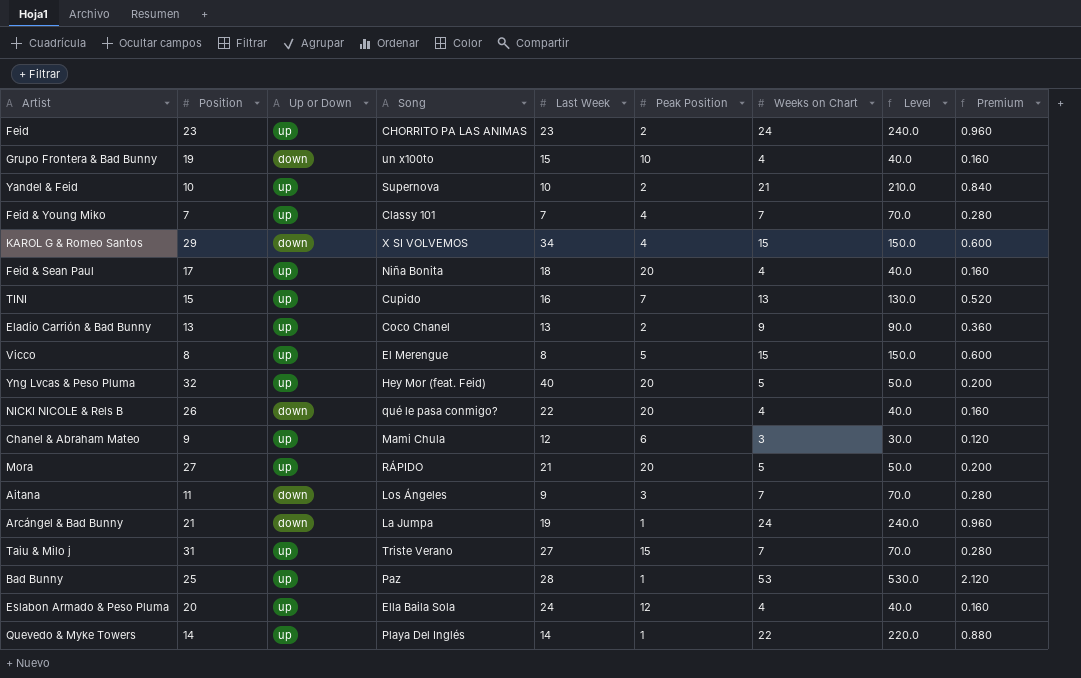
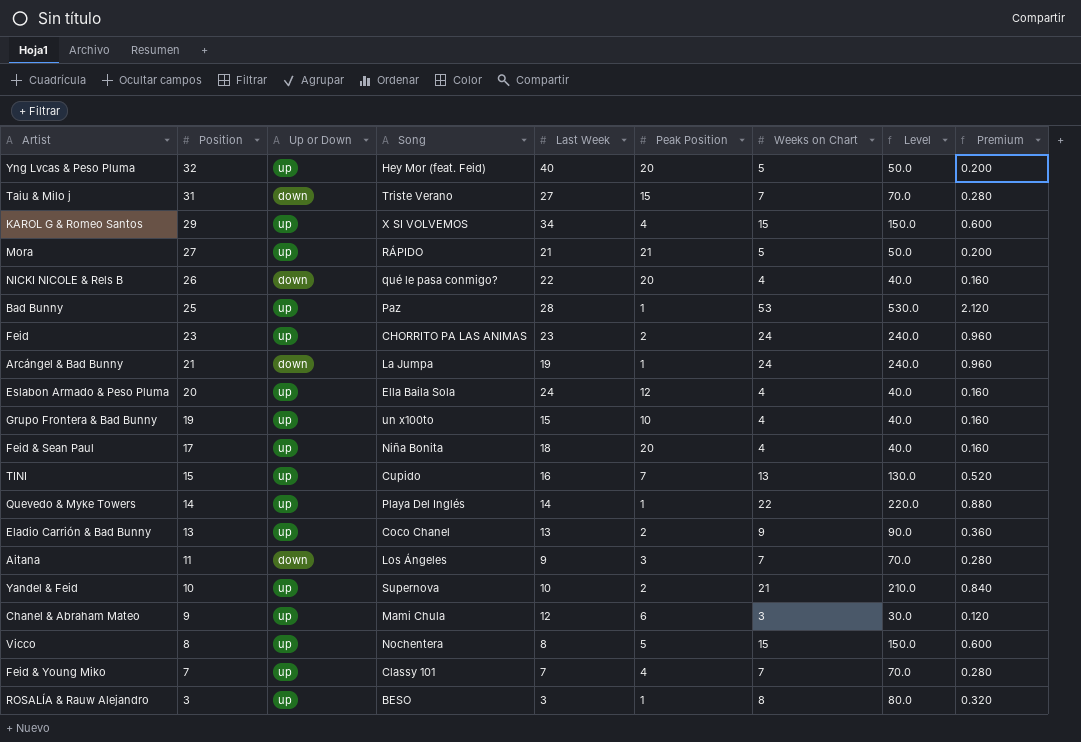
row order: none -> Position descending
Taiu & Milo j | Up or Down: up -> down
KAROL G & Romeo Santos | Up or Down: down -> up
Mora | Peak Position: 20 -> 21
Grupo Frontera & Bad Bunny | Up or Down: down -> up
Vicco | Song: El Merengue -> Nochentera
row ROSALÍA & Rauw Alejandro: none -> 3 | up | BESO | 3 | 1 | 8 | 80.0 | 0.320

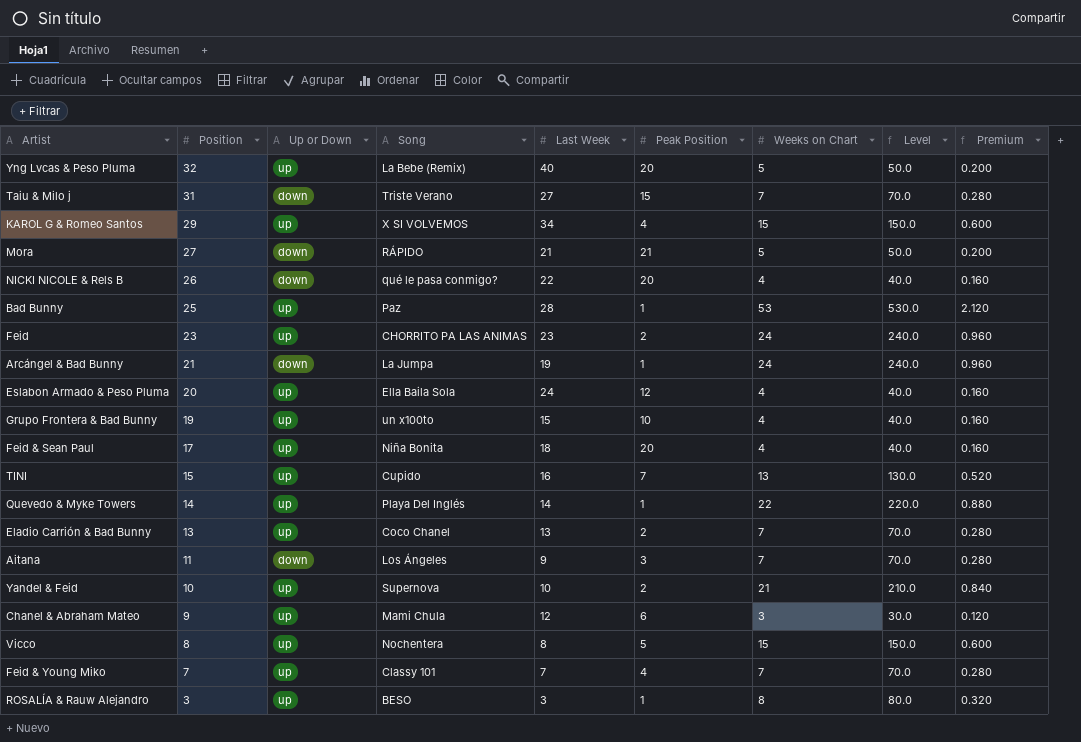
Yng Lvcas & Peso Pluma | Song: Hey Mor (feat. Feid) -> La Bebe (Remix)
Mora | Up or Down: up -> down
Eladio Carrión & Bad Bunny | Weeks on Chart: 9 -> 7
Eladio Carrión & Bad Bunny | Level: 90.0 -> 70.0
Eladio Carrión & Bad Bunny | Premium: 0.360 -> 0.280

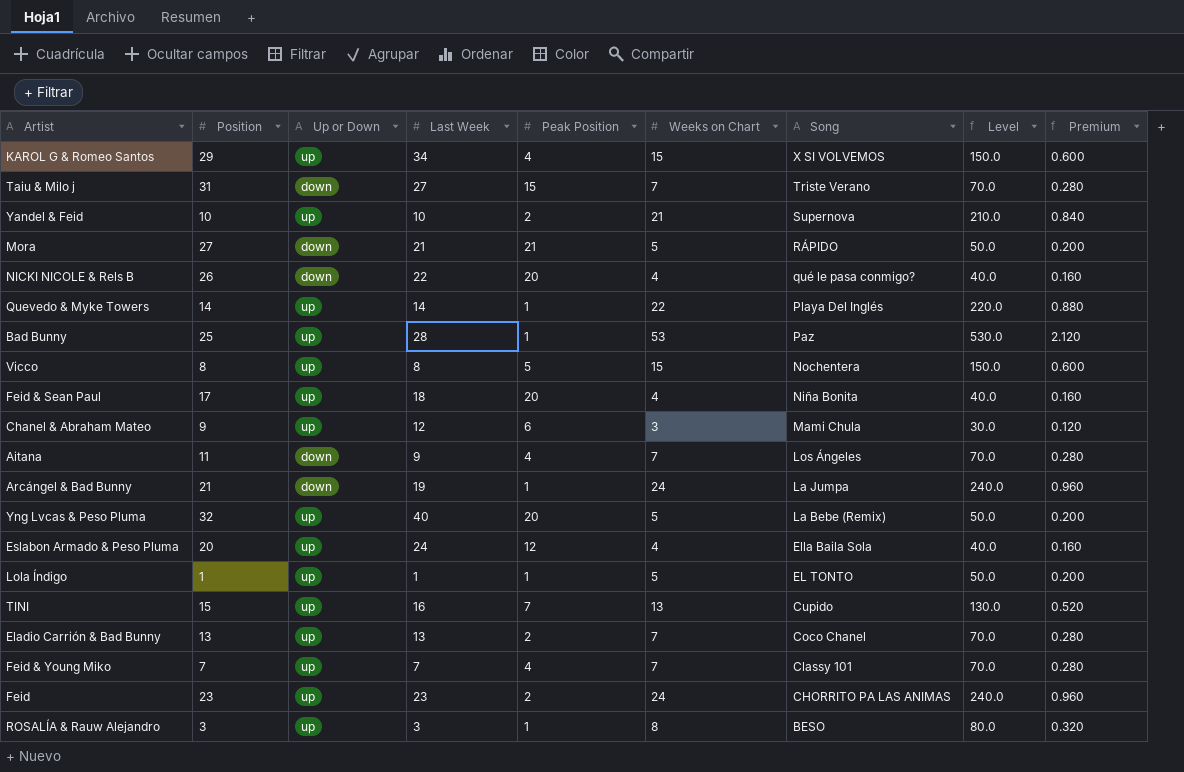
row order: Position descending -> Song descending
column Song | position: 4 -> 7
row Grupo Frontera & Bad Bunny: 19 | up | un x100to | 15 | 10 | 4 | 40.0 | 0.160 -> none
Aitana | Peak Position: 3 -> 4
row Lola Índigo: none -> 1 | up | 1 | 1 | 5 | EL TONTO | 50.0 | 0.200

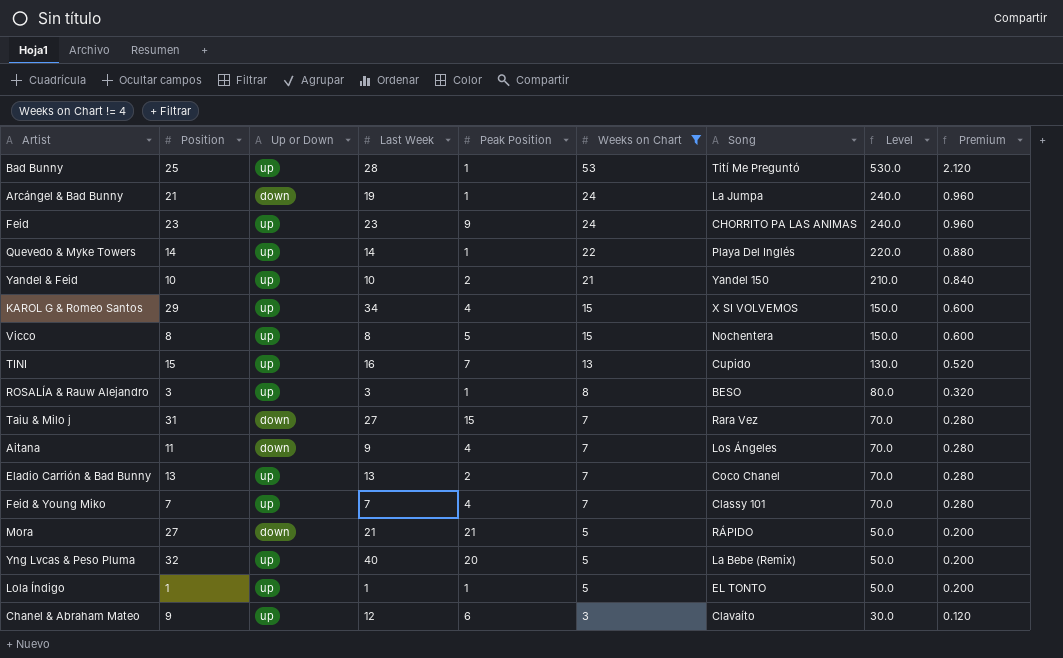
filter: none -> Weeks on Chart != 4
row order: Song descending -> Weeks on Chart descending
Bad Bunny | Song: Paz -> Tití Me Preguntó
Feid | Peak Position: 2 -> 9
Yandel & Feid | Song: Supernova -> Yandel 150
Taiu & Milo j | Song: Triste Verano -> Rara Vez
Chanel & Abraham Mateo | Song: Mami Chula -> Clavaíto

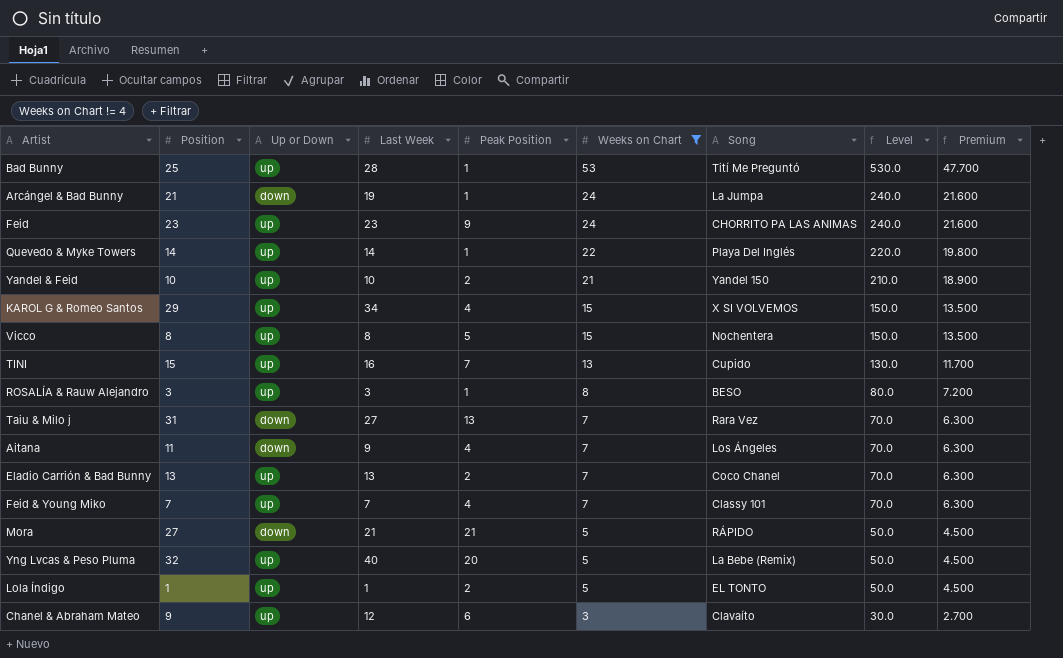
column Premium | formula: [Weeks on Chart] * 0.04 -> [Weeks on Chart] * 0.9
Taiu & Milo j | Peak Position: 15 -> 13
Lola Índigo | Peak Position: 1 -> 2

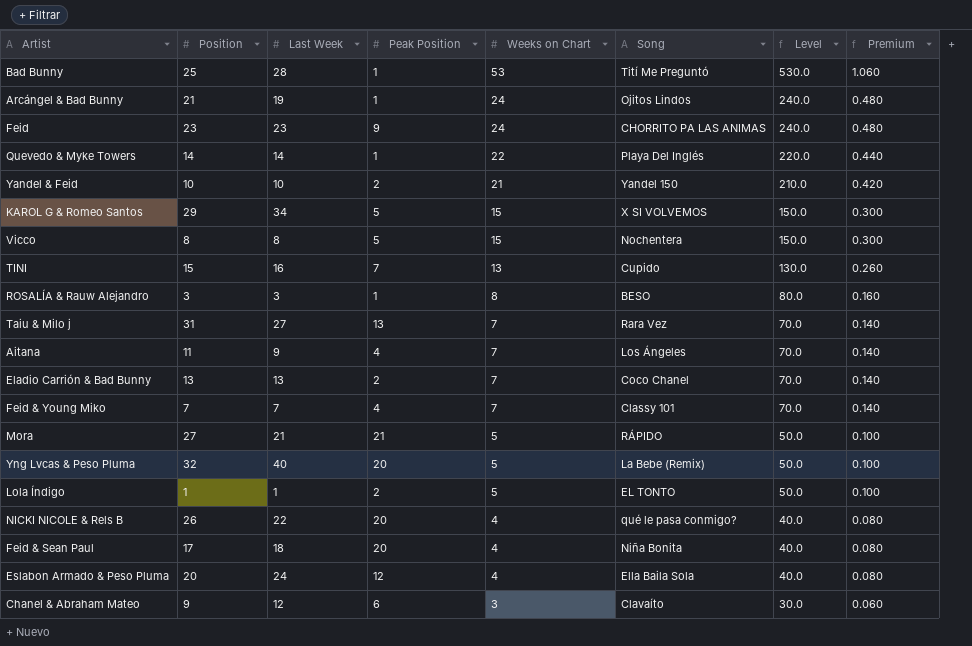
filter: Weeks on Chart != 4 -> none
column Up or Down | position: 3 -> none
column Premium | formula: [Weeks on Chart] * 0.9 -> [Weeks on Chart] * 0.02
Arcángel & Bad Bunny | Song: La Jumpa -> Ojitos Lindos
KAROL G & Romeo Santos | Peak Position: 4 -> 5

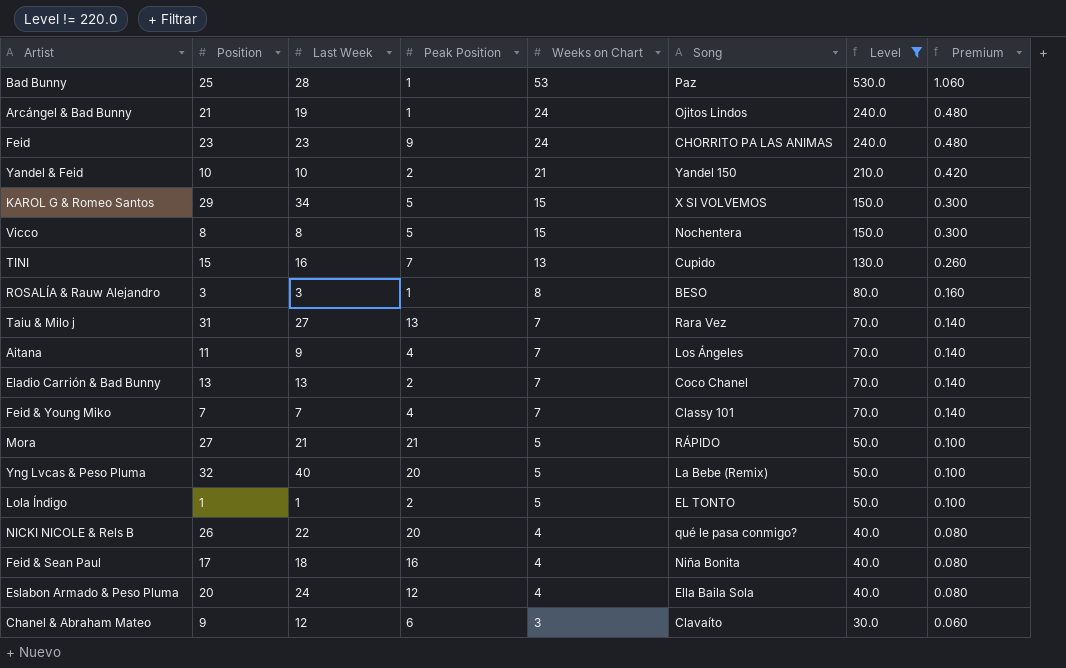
filter: none -> Level != 220.0
Bad Bunny | Song: Tití Me Preguntó -> Paz
Feid & Sean Paul | Peak Position: 20 -> 16

